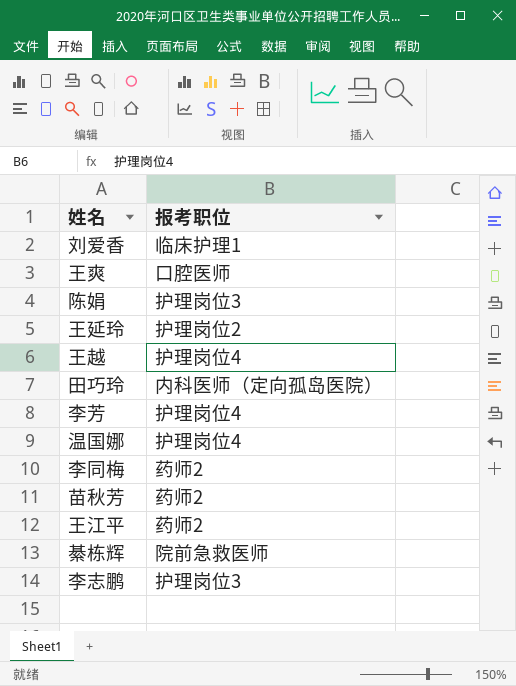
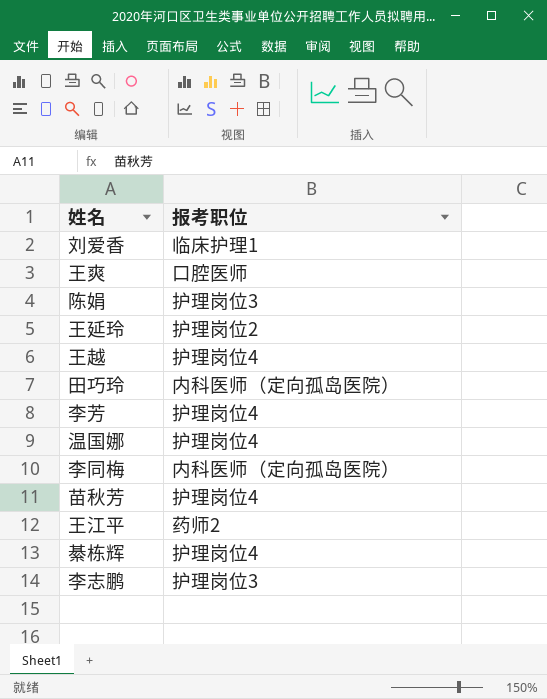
李同梅 | 报考职位: 药师2 -> 内科医师（定向孤岛医院）
苗秋芳 | 报考职位: 药师2 -> 护理岗位4
綦栋辉 | 报考职位: 院前急救医师 -> 护理岗位4

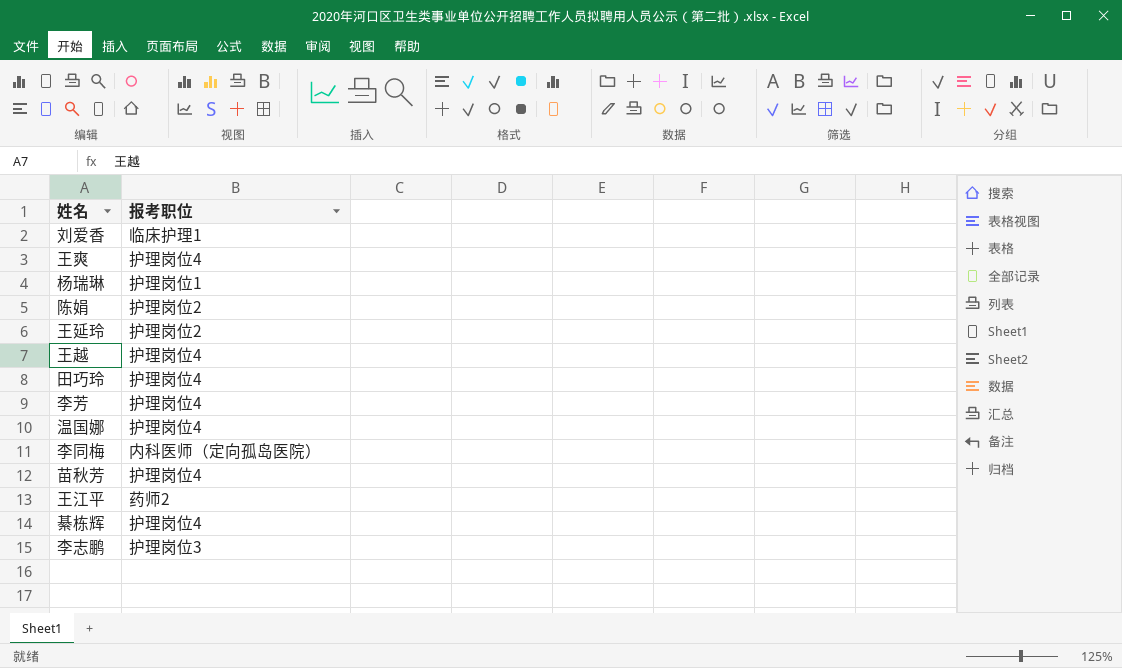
王爽 | 报考职位: 口腔医师 -> 护理岗位4
row 杨瑞琳: none -> 护理岗位1
陈娟 | 报考职位: 护理岗位3 -> 护理岗位2
田巧玲 | 报考职位: 内科医师（定向孤岛医院） -> 护理岗位4

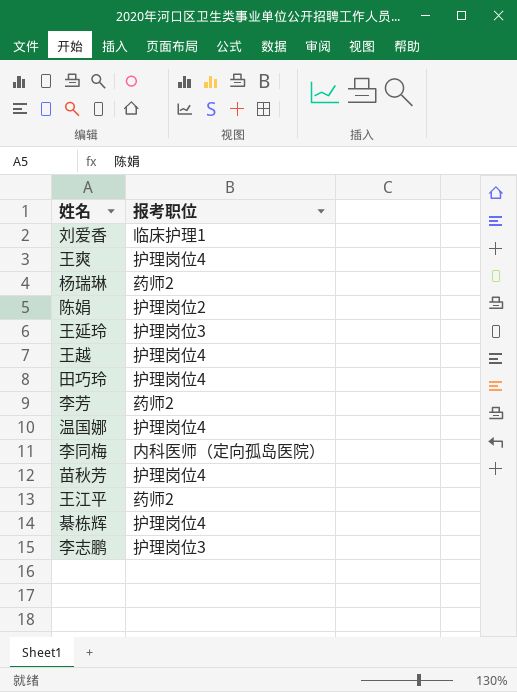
杨瑞琳 | 报考职位: 护理岗位1 -> 药师2
王延玲 | 报考职位: 护理岗位2 -> 护理岗位3
李芳 | 报考职位: 护理岗位4 -> 药师2

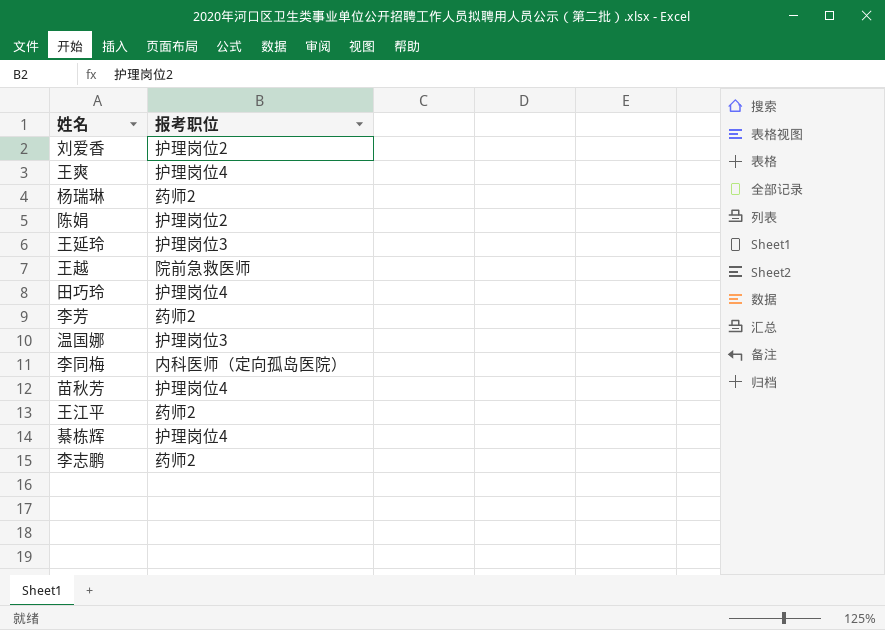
刘爱香 | 报考职位: 临床护理1 -> 护理岗位2
王越 | 报考职位: 护理岗位4 -> 院前急救医师
温国娜 | 报考职位: 护理岗位4 -> 护理岗位3
李志鹏 | 报考职位: 护理岗位3 -> 药师2

